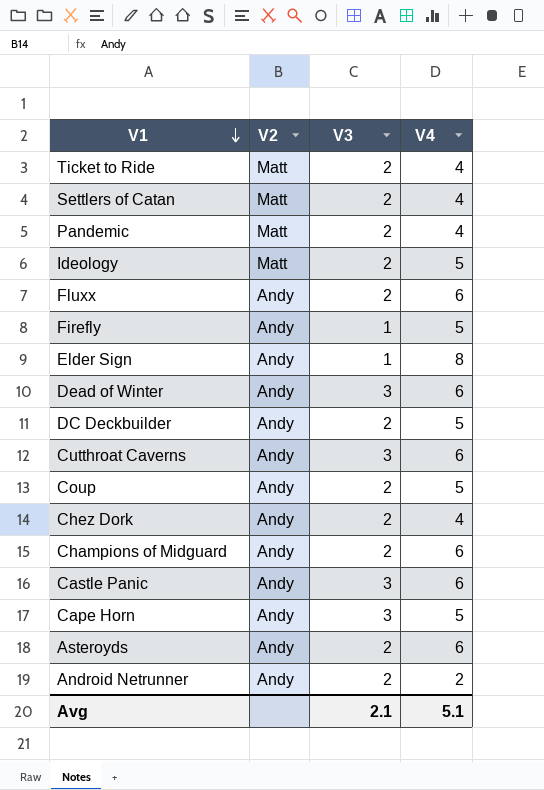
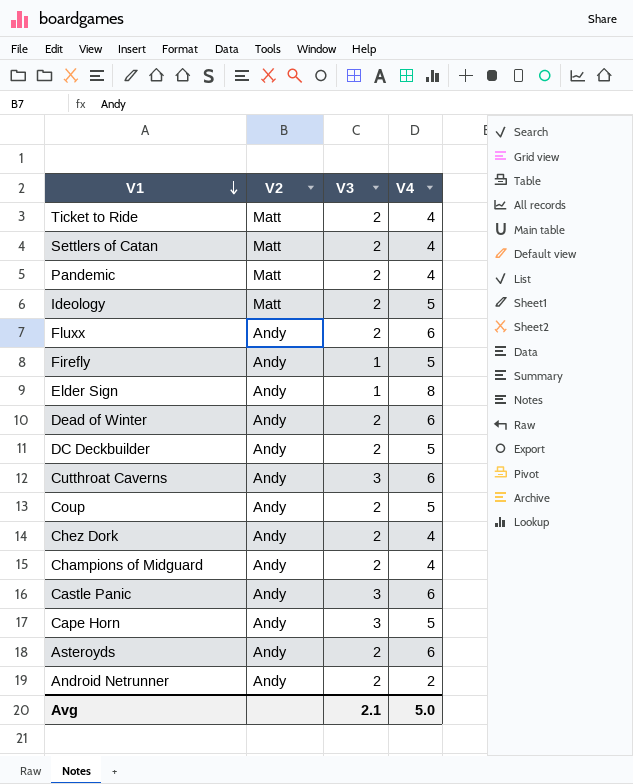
Dead of Winter | V3: 3 -> 2
Champions of Midguard | V4: 6 -> 4
Avg | V4: 5.1 -> 5.0

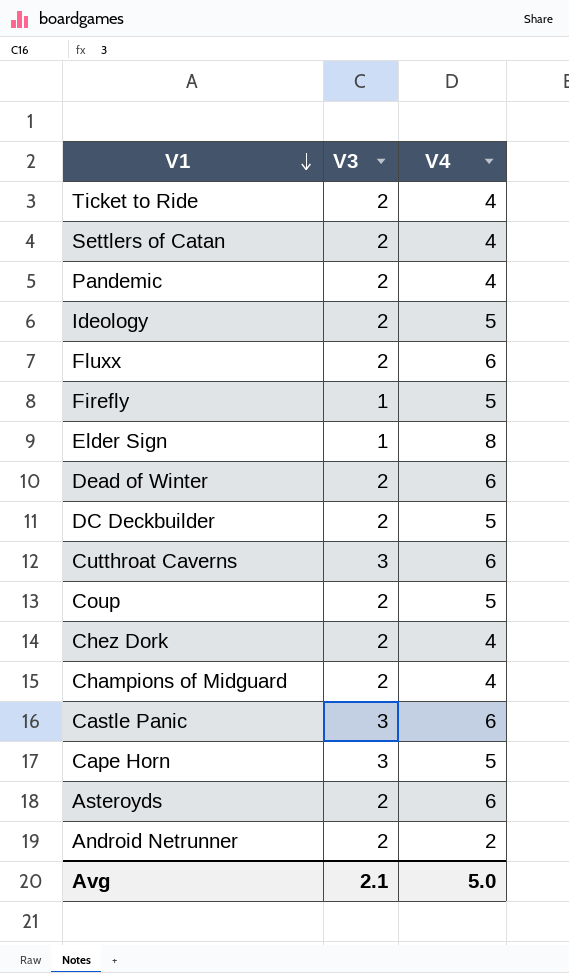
column V2 | position: 2 -> none

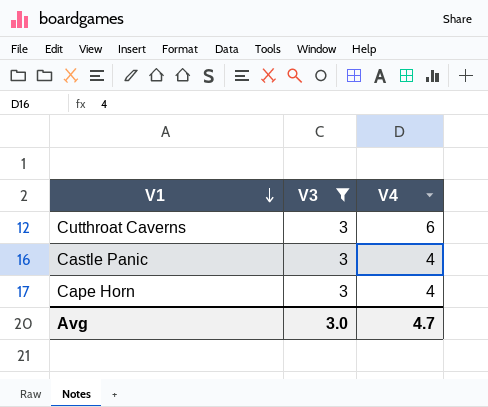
filter: none -> V3 = 3
Castle Panic | V4: 6 -> 4
Cape Horn | V4: 5 -> 4
Avg | V3: 2.1 -> 3.0
Avg | V4: 5.0 -> 4.7

